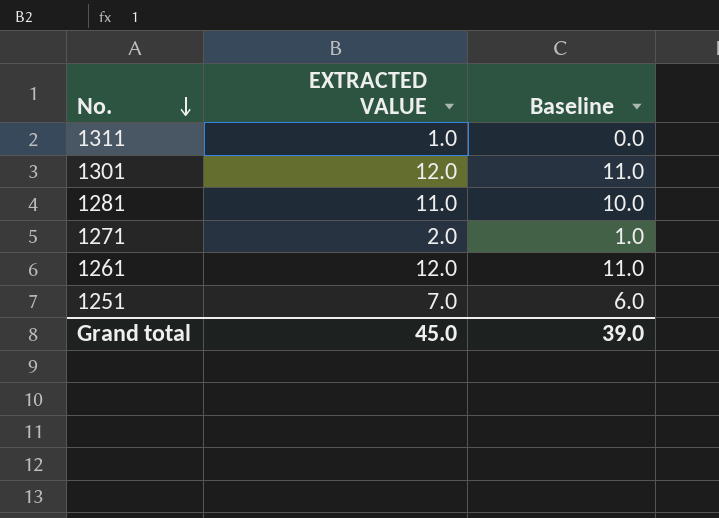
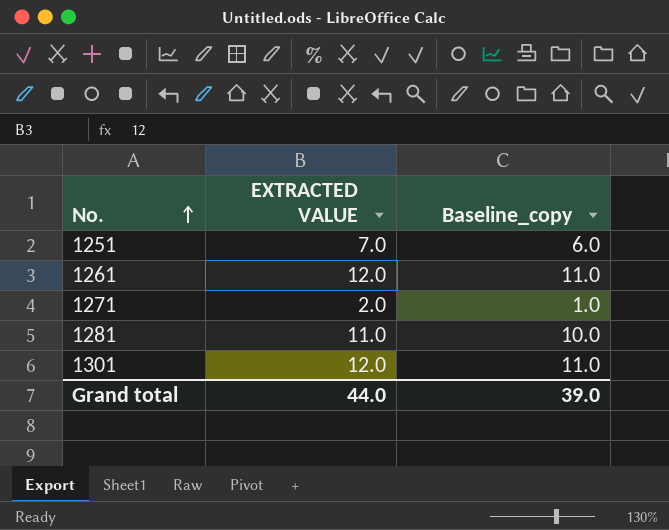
row order: No. descending -> No. ascending
column name: Baseline -> Baseline_copy
row 1311: 1.0 | 0.0 -> none
Grand total | EXTRACTED VALUE: 45.0 -> 44.0

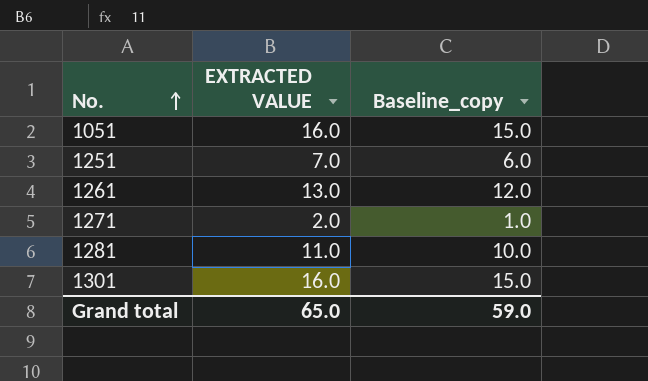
row 1051: none -> 16.0 | 15.0
1261 | EXTRACTED VALUE: 12.0 -> 13.0
1261 | Baseline_copy: 11.0 -> 12.0
1301 | EXTRACTED VALUE: 12.0 -> 16.0
1301 | Baseline_copy: 11.0 -> 15.0
Grand total | EXTRACTED VALUE: 44.0 -> 65.0
Grand total | Baseline_copy: 39.0 -> 59.0

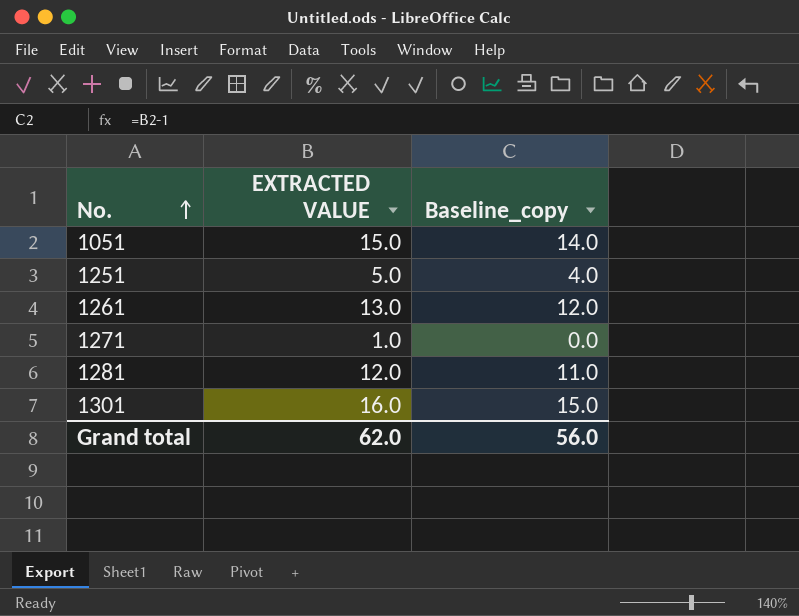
1051 | EXTRACTED VALUE: 16.0 -> 15.0
1051 | Baseline_copy: 15.0 -> 14.0
1251 | EXTRACTED VALUE: 7.0 -> 5.0
1251 | Baseline_copy: 6.0 -> 4.0
1271 | EXTRACTED VALUE: 2.0 -> 1.0
1271 | Baseline_copy: 1.0 -> 0.0
1281 | EXTRACTED VALUE: 11.0 -> 12.0
1281 | Baseline_copy: 10.0 -> 11.0
Grand total | EXTRACTED VALUE: 65.0 -> 62.0
Grand total | Baseline_copy: 59.0 -> 56.0

